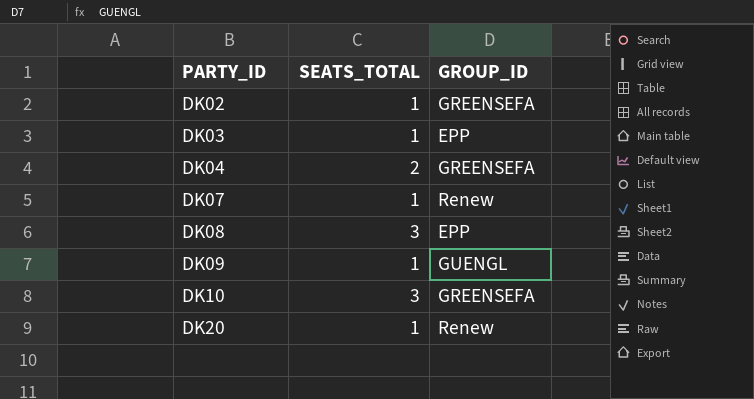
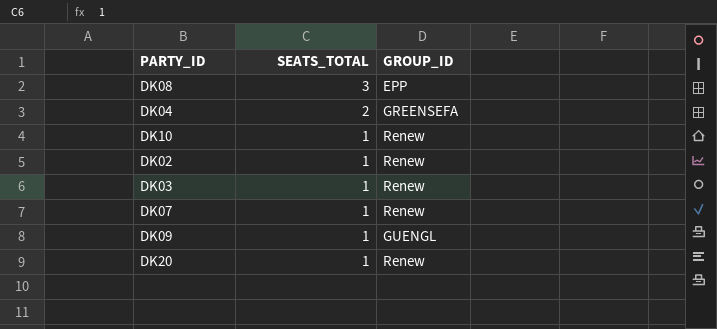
row order: PARTY_ID ascending -> SEATS_TOTAL descending
DK10 | SEATS_TOTAL: 3 -> 1
DK10 | GROUP_ID: GREENSEFA -> Renew
DK02 | GROUP_ID: GREENSEFA -> Renew
DK03 | GROUP_ID: EPP -> Renew

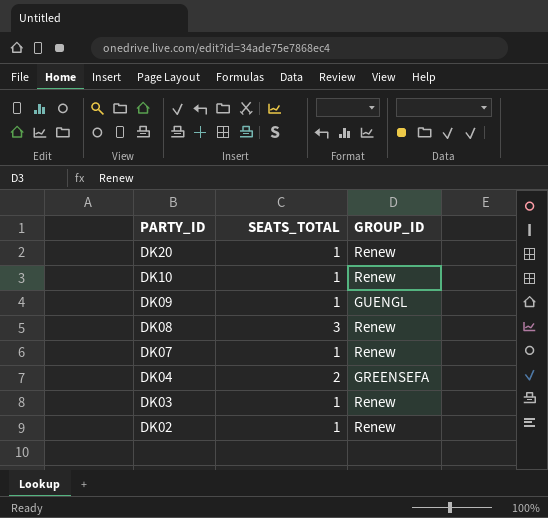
row order: SEATS_TOTAL descending -> PARTY_ID descending
DK08 | GROUP_ID: EPP -> Renew

